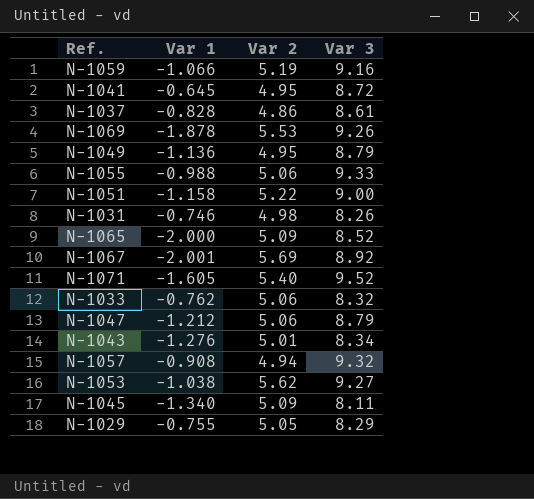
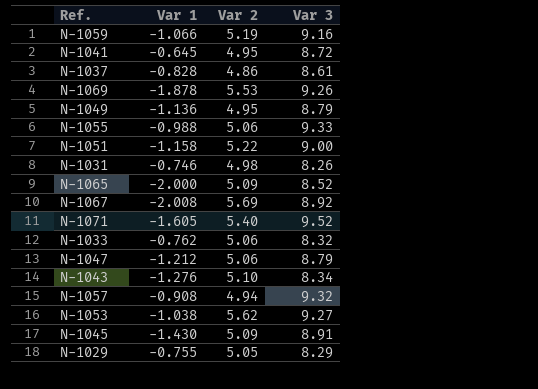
N-1067 | Var 1: -2.001 -> -2.008
N-1043 | Var 2: 5.01 -> 5.10
N-1045 | Var 1: -1.340 -> -1.430
N-1045 | Var 3: 8.11 -> 8.91

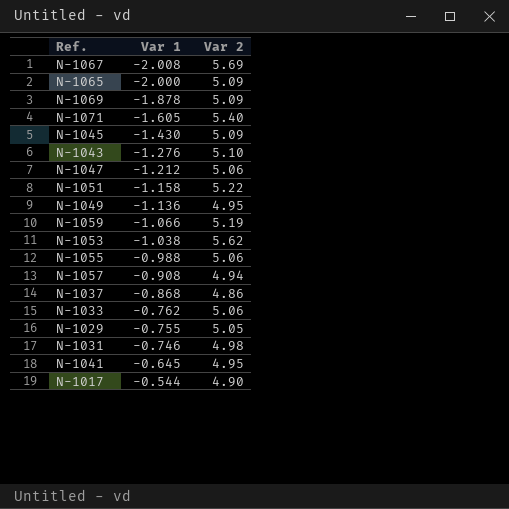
row order: none -> Var 1 ascending
column Var 3 | position: 4 -> none
N-1069 | Var 2: 5.53 -> 5.09
N-1037 | Var 1: -0.828 -> -0.868
row N-1017: none -> -0.544 | 4.90

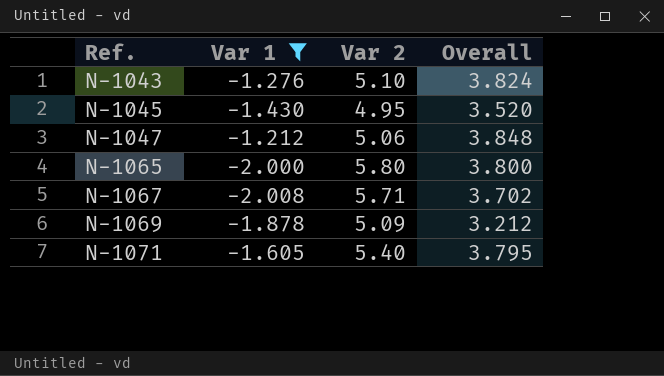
filter: none -> Var 1 <= -1.212
row order: Var 1 ascending -> Ref. ascending
column Overall | formula: none -> [Var 1] + [Var 2]
N-1045 | Var 2: 5.09 -> 4.95
N-1065 | Var 2: 5.09 -> 5.80
N-1067 | Var 2: 5.69 -> 5.71

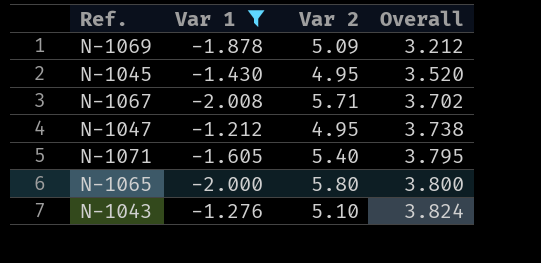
row order: Ref. ascending -> Overall ascending
N-1047 | Var 2: 5.06 -> 4.95
N-1047 | Overall: 3.848 -> 3.738

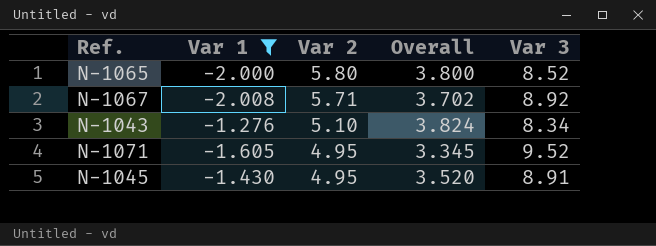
row order: Overall ascending -> Var 2 descending
column Var 3 | position: none -> 5
row N-1069: -1.878 | 5.09 | 3.212 -> none
row N-1047: -1.212 | 4.95 | 3.738 -> none
N-1071 | Var 2: 5.40 -> 4.95
N-1071 | Overall: 3.795 -> 3.345

